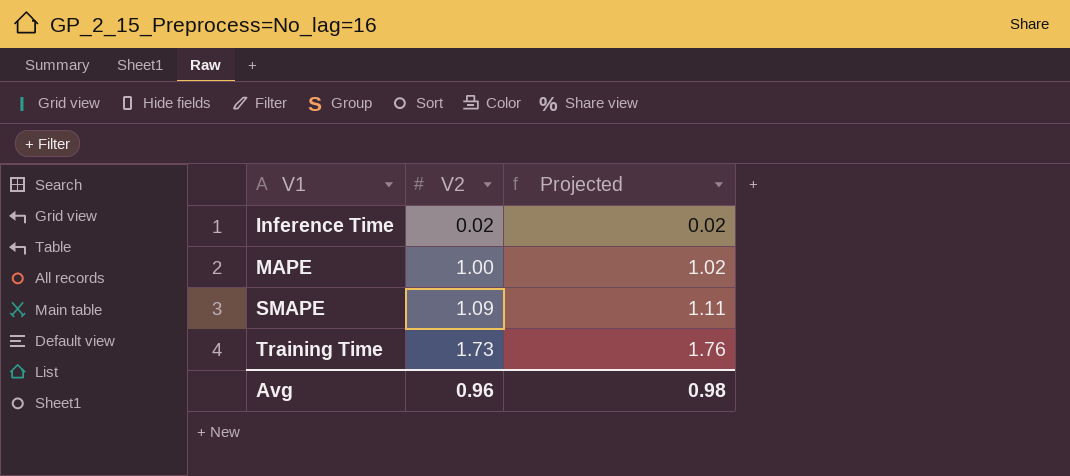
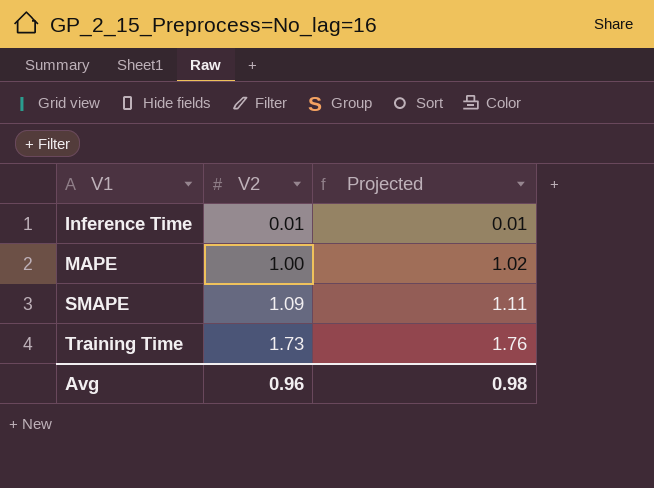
Inference Time | V2: 0.02 -> 0.01
Inference Time | Projected: 0.02 -> 0.01

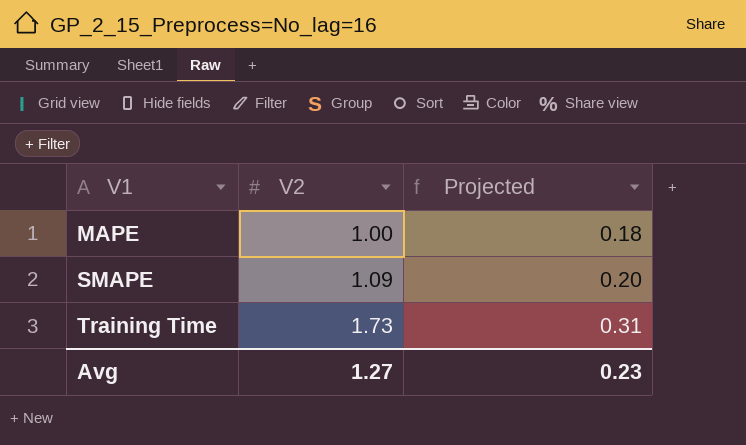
column Projected | formula: [V2] * 1.02 -> [V2] * 0.18
row Inference Time: 0.01 | 0.01 -> none
Avg | V2: 0.96 -> 1.27
Avg | Projected: 0.98 -> 0.23

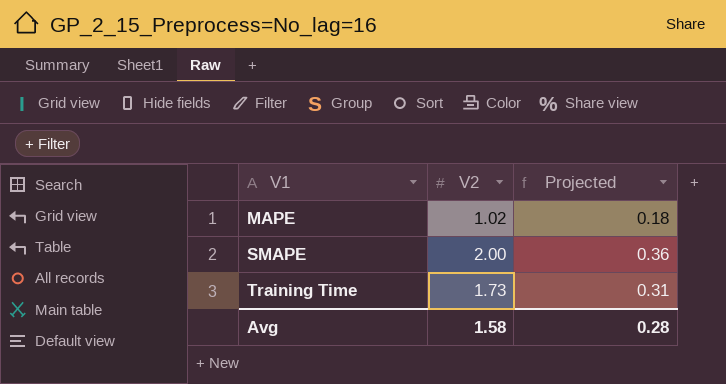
MAPE | V2: 1.00 -> 1.02
SMAPE | V2: 1.09 -> 2.00
SMAPE | Projected: 0.20 -> 0.36
Avg | V2: 1.27 -> 1.58
Avg | Projected: 0.23 -> 0.28

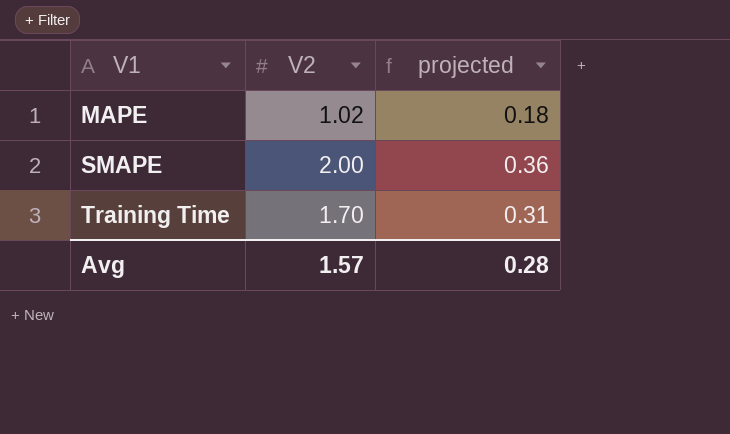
column name: Projected -> projected
Training Time | V2: 1.73 -> 1.70
Avg | V2: 1.58 -> 1.57

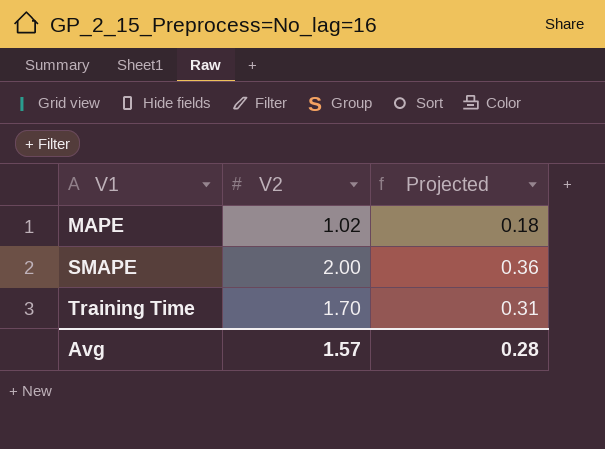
column name: projected -> Projected

